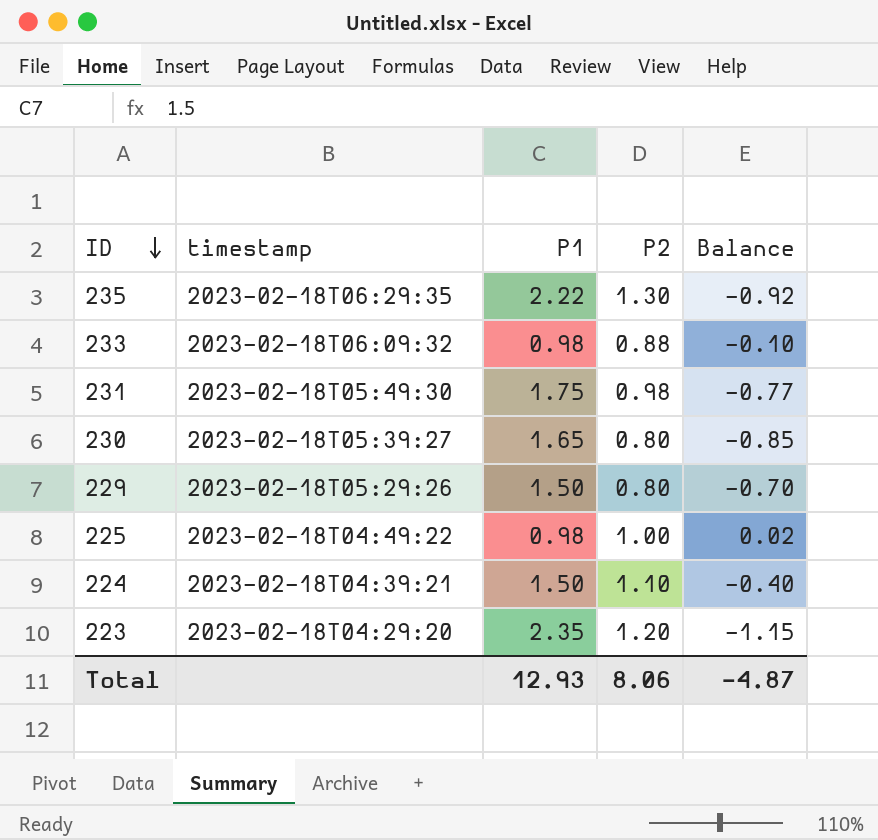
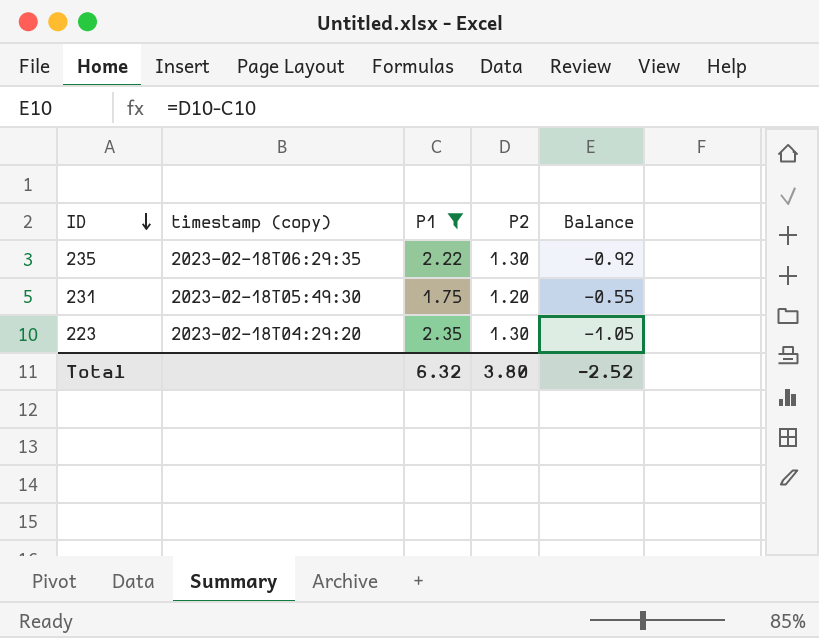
filter: none -> P1 >= 1.75
column name: timestamp -> timestamp (copy)
231 | P2: 0.98 -> 1.20
231 | Balance: -0.77 -> -0.55
223 | P2: 1.20 -> 1.30
223 | Balance: -1.15 -> -1.05
Total | P1: 12.93 -> 6.32
Total | P2: 8.06 -> 3.80
Total | Balance: -4.87 -> -2.52

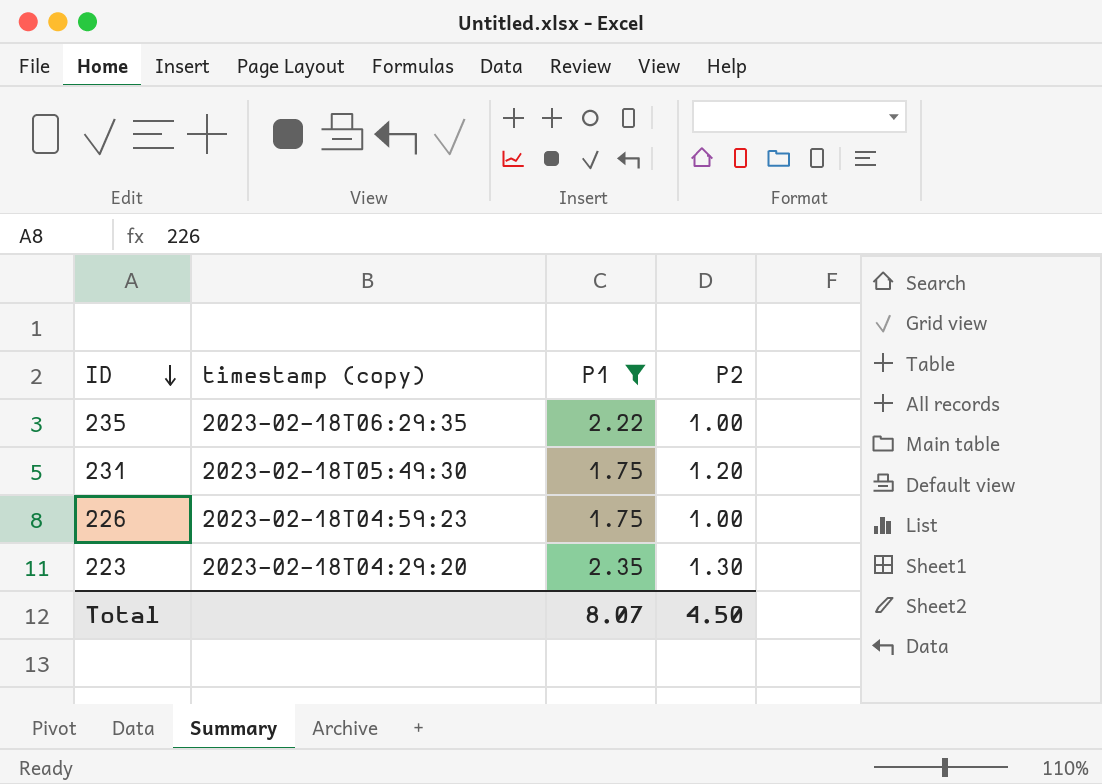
column Balance | formula: [P2] - [P1] -> none
235 | P2: 1.30 -> 1.00
row 226: none -> 2023-02-18T04:59:23 | 1.75 | 1.00
Total | P1: 6.32 -> 8.07
Total | P2: 3.80 -> 4.50

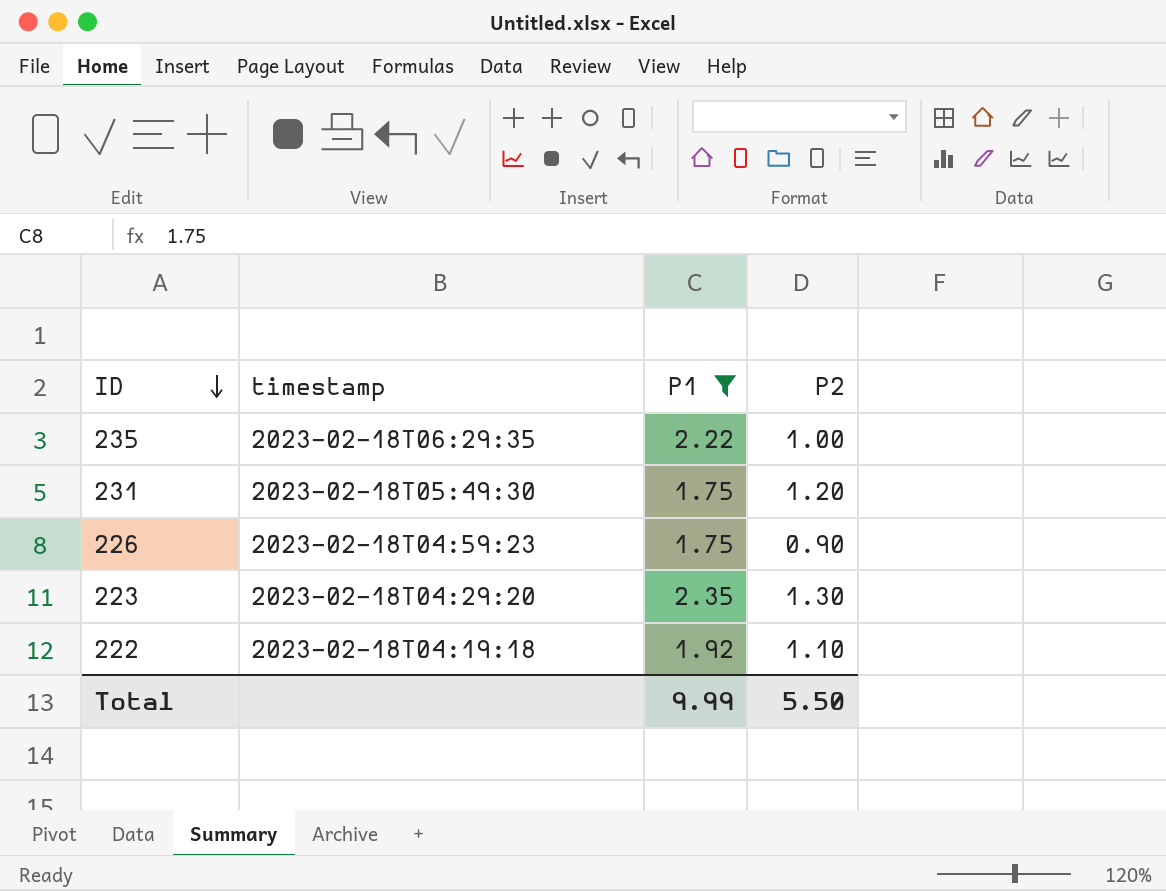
column name: timestamp (copy) -> timestamp
226 | P2: 1.00 -> 0.90
row 222: none -> 2023-02-18T04:19:18 | 1.92 | 1.10
Total | P1: 8.07 -> 9.99
Total | P2: 4.50 -> 5.50

